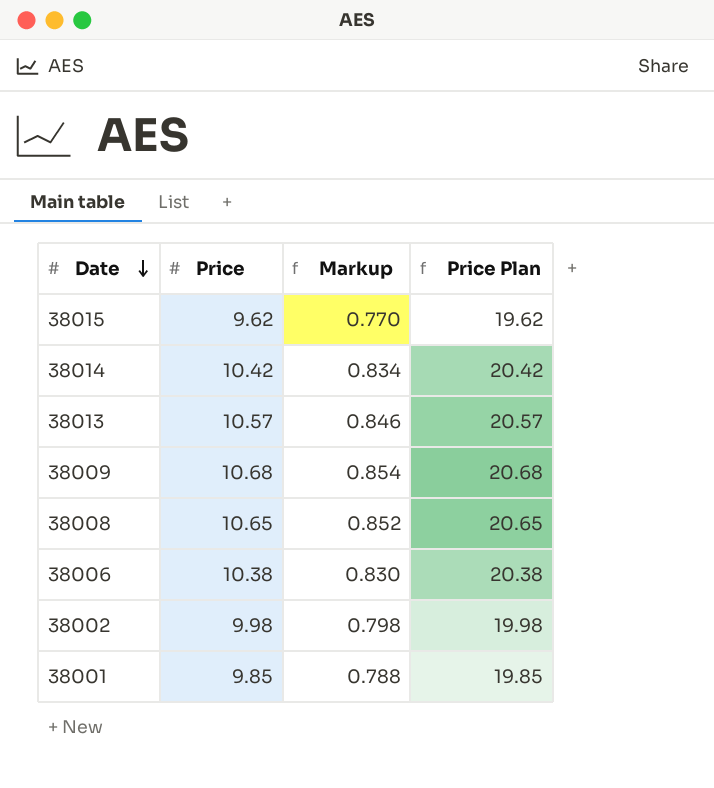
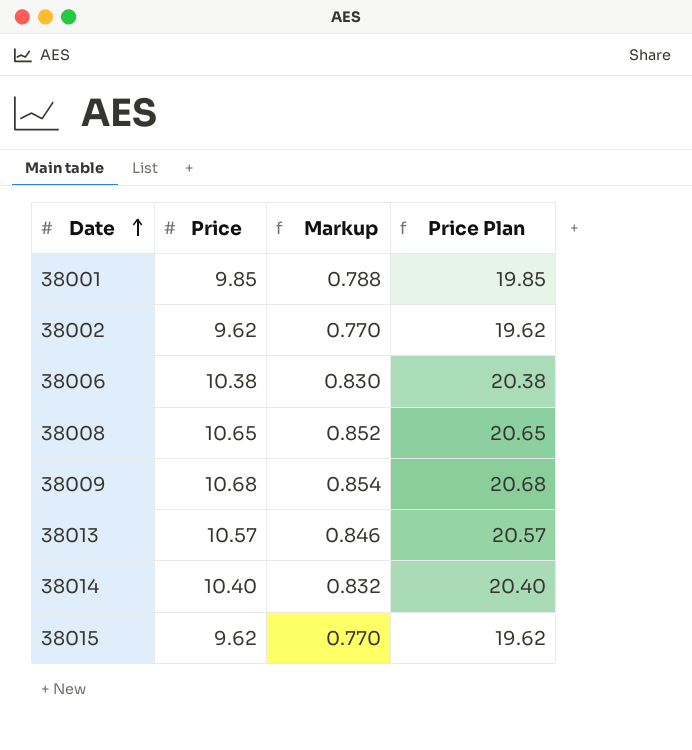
row order: Date descending -> Date ascending
38002 | Price: 9.98 -> 9.62
38002 | Markup: 0.798 -> 0.770
38002 | Price Plan: 19.98 -> 19.62
38014 | Price: 10.42 -> 10.40
38014 | Markup: 0.834 -> 0.832
38014 | Price Plan: 20.42 -> 20.40

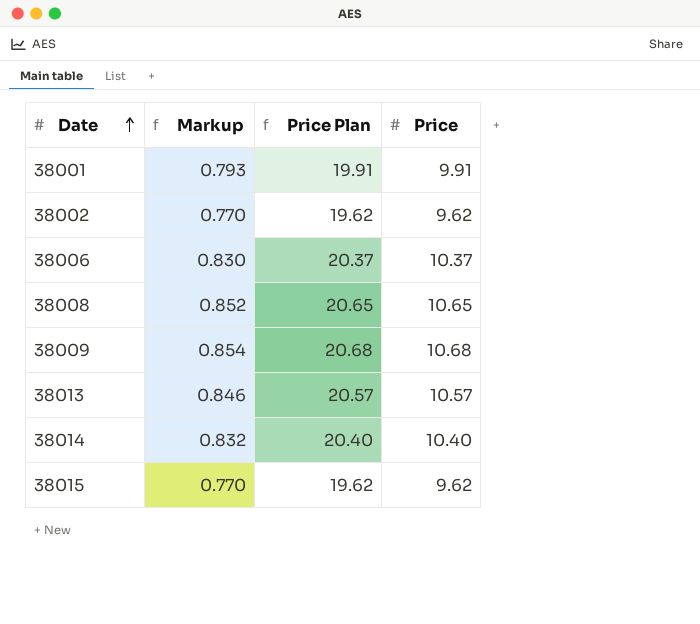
column Price | position: 2 -> 4
38001 | Markup: 0.788 -> 0.793
38001 | Price Plan: 19.85 -> 19.91
38001 | Price: 9.85 -> 9.91
38006 | Price Plan: 20.38 -> 20.37
38006 | Price: 10.38 -> 10.37

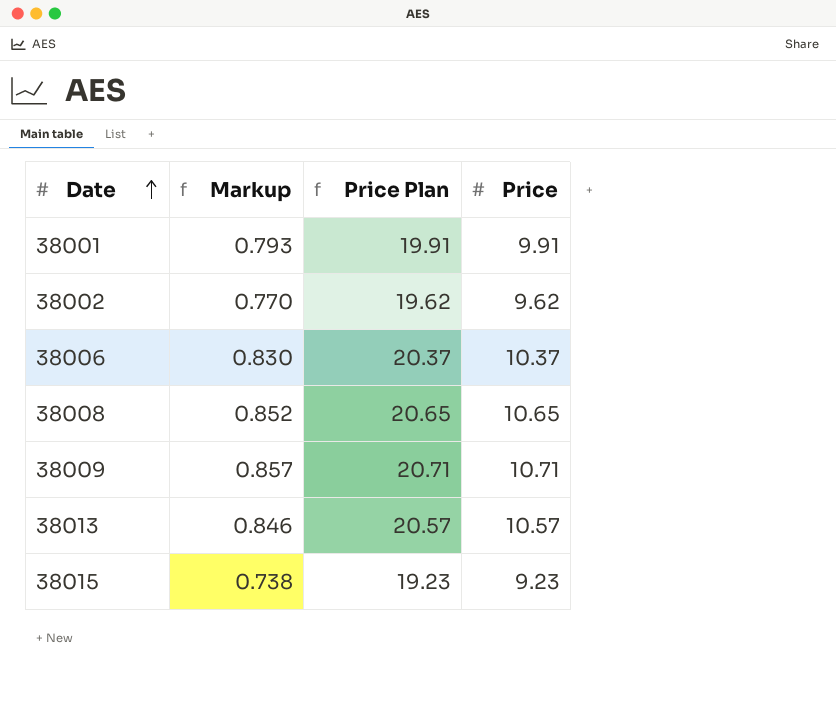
row 38014: 0.832 | 20.40 | 10.40 -> none
38009 | Markup: 0.854 -> 0.857
38009 | Price Plan: 20.68 -> 20.71
38009 | Price: 10.68 -> 10.71
38015 | Markup: 0.770 -> 0.738
38015 | Price Plan: 19.62 -> 19.23
38015 | Price: 9.62 -> 9.23

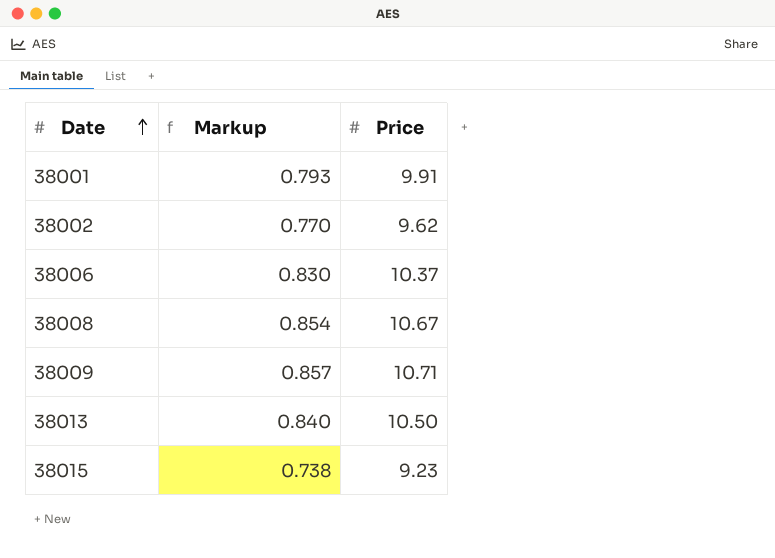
column Price Plan | formula: [Price] + 10 -> none
38008 | Markup: 0.852 -> 0.854
38008 | Price: 10.65 -> 10.67
38013 | Markup: 0.846 -> 0.840
38013 | Price: 10.57 -> 10.50

